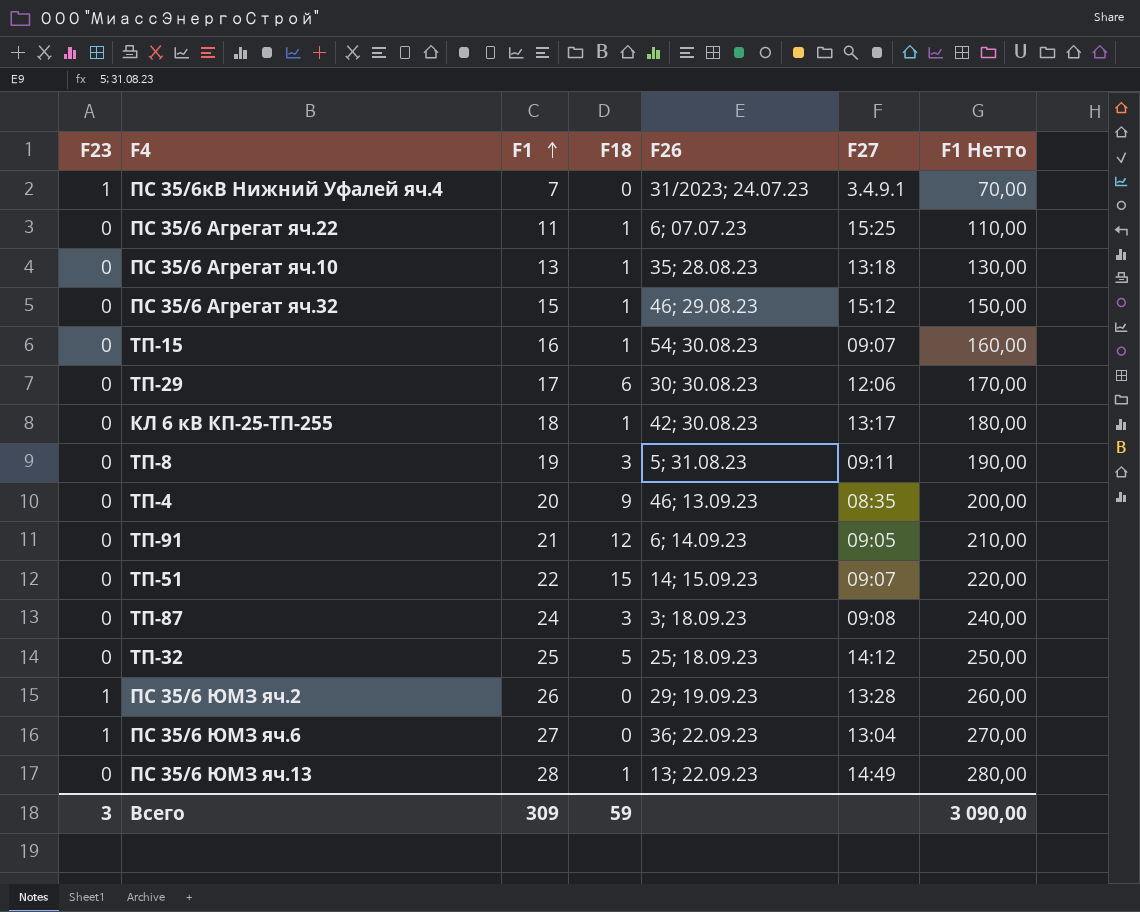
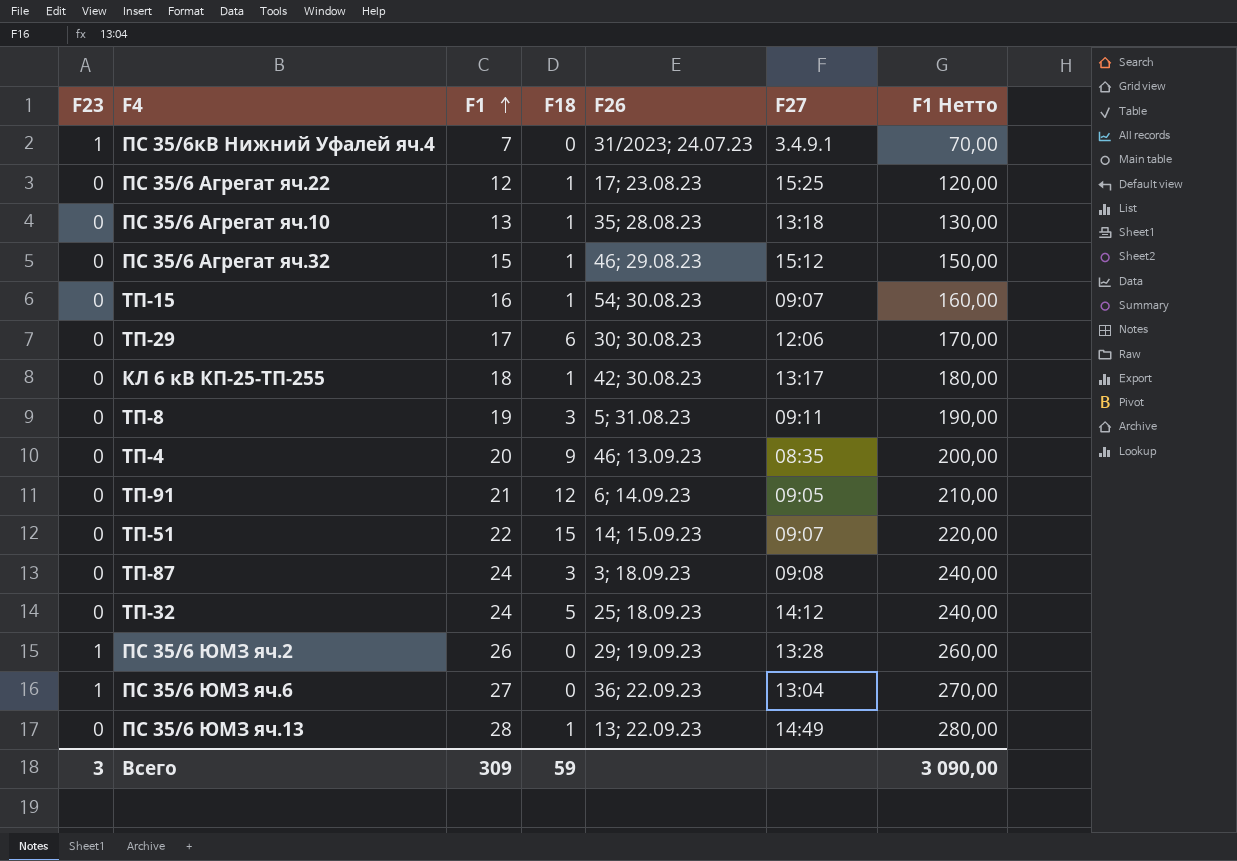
ПС 35/6 Агрегат яч.22 | F1: 11 -> 12
ПС 35/6 Агрегат яч.22 | F26: 6; 07.07.23 -> 17; 23.08.23
ПС 35/6 Агрегат яч.22 | F1 Нетто: 110,00 -> 120,00
ТП-32 | F1: 25 -> 24
ТП-32 | F1 Нетто: 250,00 -> 240,00

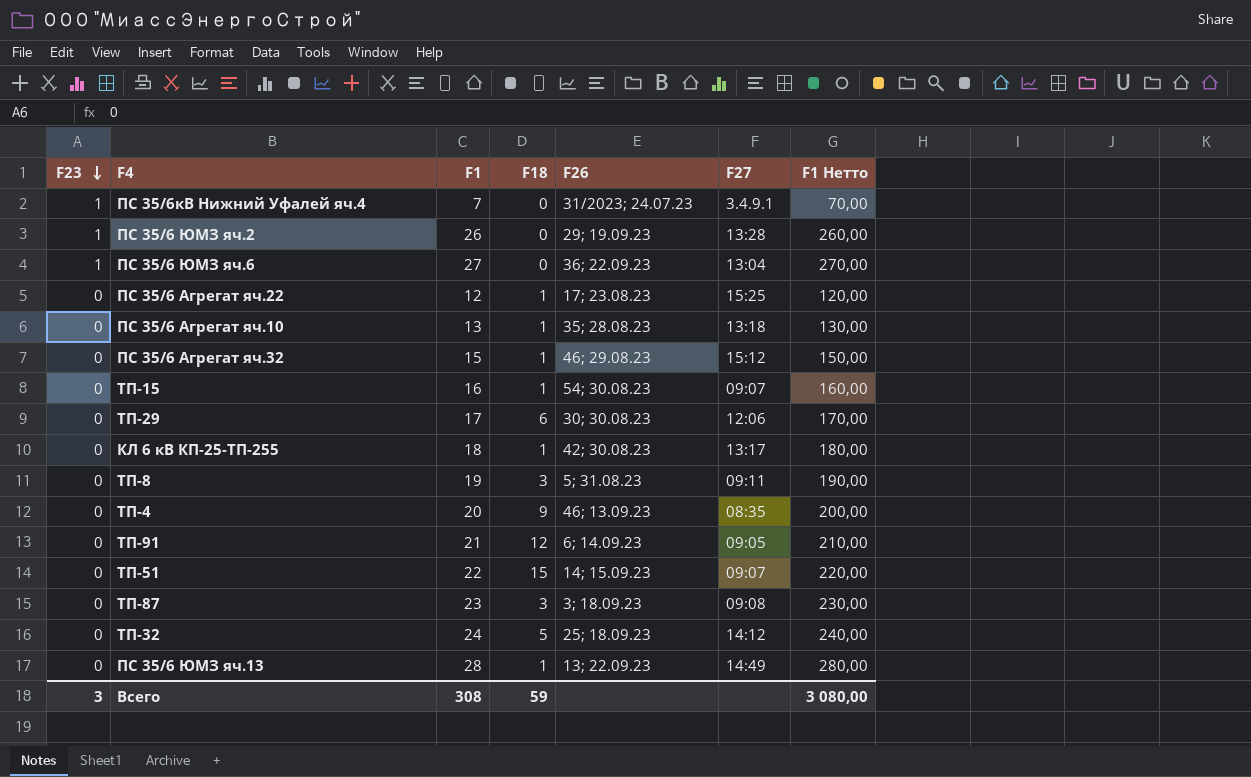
row order: F1 ascending -> F23 descending
ТП-87 | F1: 24 -> 23
ТП-87 | F1 Нетто: 240,00 -> 230,00
Всего | F1: 309 -> 308
Всего | F1 Нетто: 3 090,00 -> 3 080,00

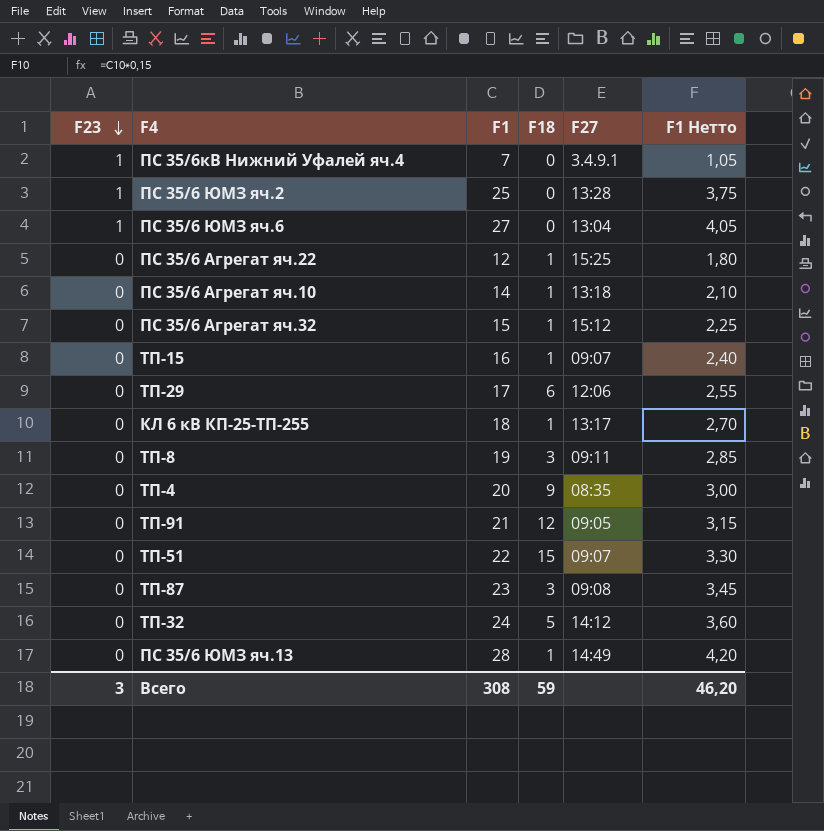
column F26 | position: 5 -> none
column F1 Нетто | formula: [F1] * 10 -> [F1] * 0,15
ПС 35/6 ЮМЗ яч.2 | F1: 26 -> 25
ПС 35/6 Агрегат яч.10 | F1: 13 -> 14
Всего | F1 Нетто: 3 080,00 -> 46,20

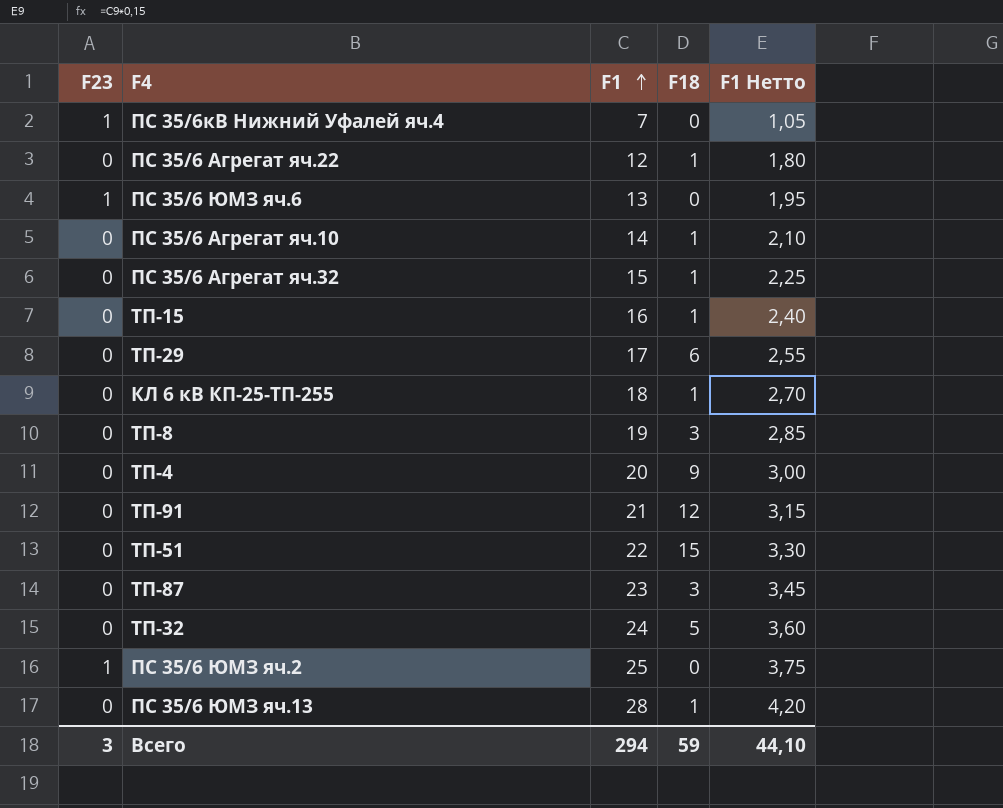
row order: F23 descending -> F1 ascending
column F27 | position: 5 -> none
ПС 35/6 ЮМЗ яч.6 | F1: 27 -> 13
ПС 35/6 ЮМЗ яч.6 | F1 Нетто: 4,05 -> 1,95
Всего | F1: 308 -> 294
Всего | F1 Нетто: 46,20 -> 44,10

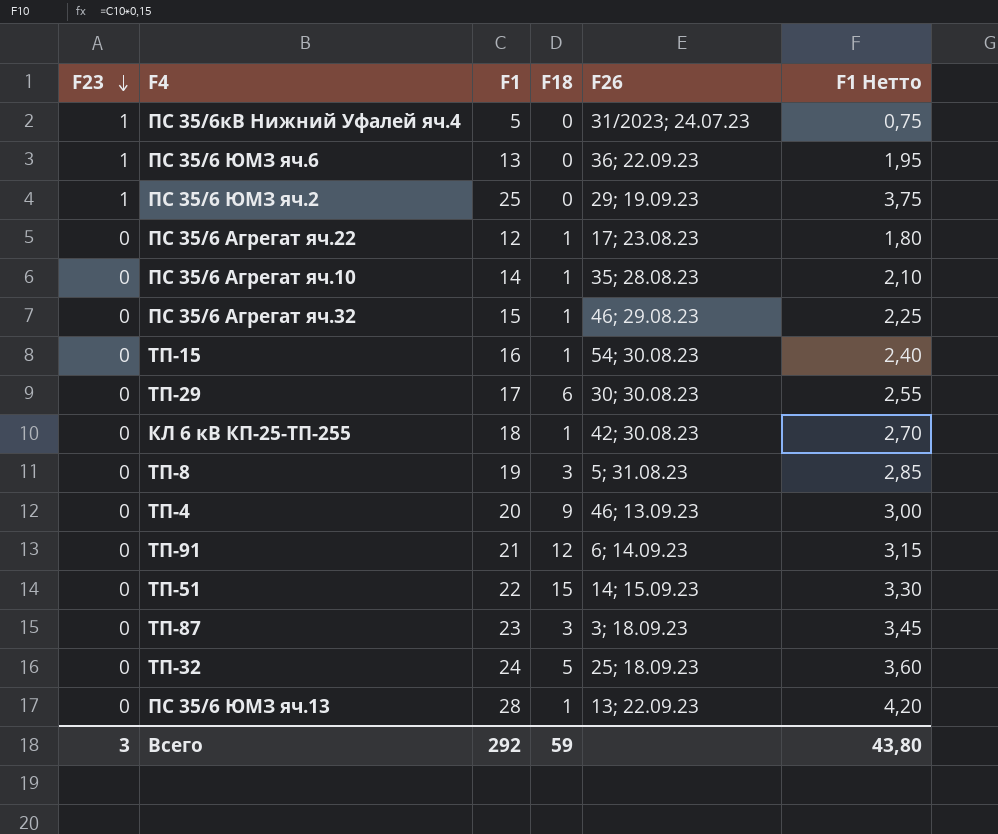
row order: F1 ascending -> F23 descending
column F26 | position: none -> 5
ПС 35/6кВ Нижний Уфалей яч.4 | F1: 7 -> 5
ПС 35/6кВ Нижний Уфалей яч.4 | F1 Нетто: 1,05 -> 0,75
Всего | F1: 294 -> 292
Всего | F1 Нетто: 44,10 -> 43,80

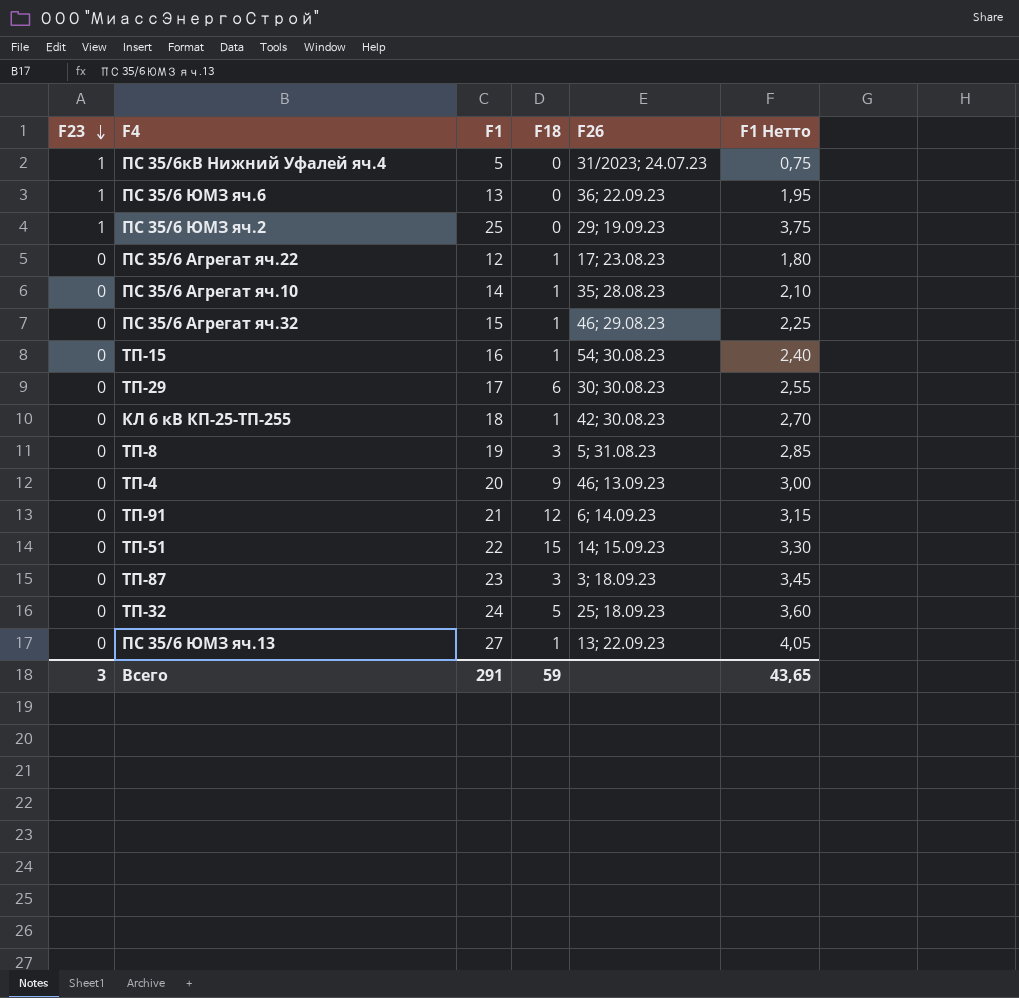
ПС 35/6 ЮМЗ яч.13 | F1: 28 -> 27
ПС 35/6 ЮМЗ яч.13 | F1 Нетто: 4,20 -> 4,05
Всего | F1: 292 -> 291
Всего | F1 Нетто: 43,80 -> 43,65

